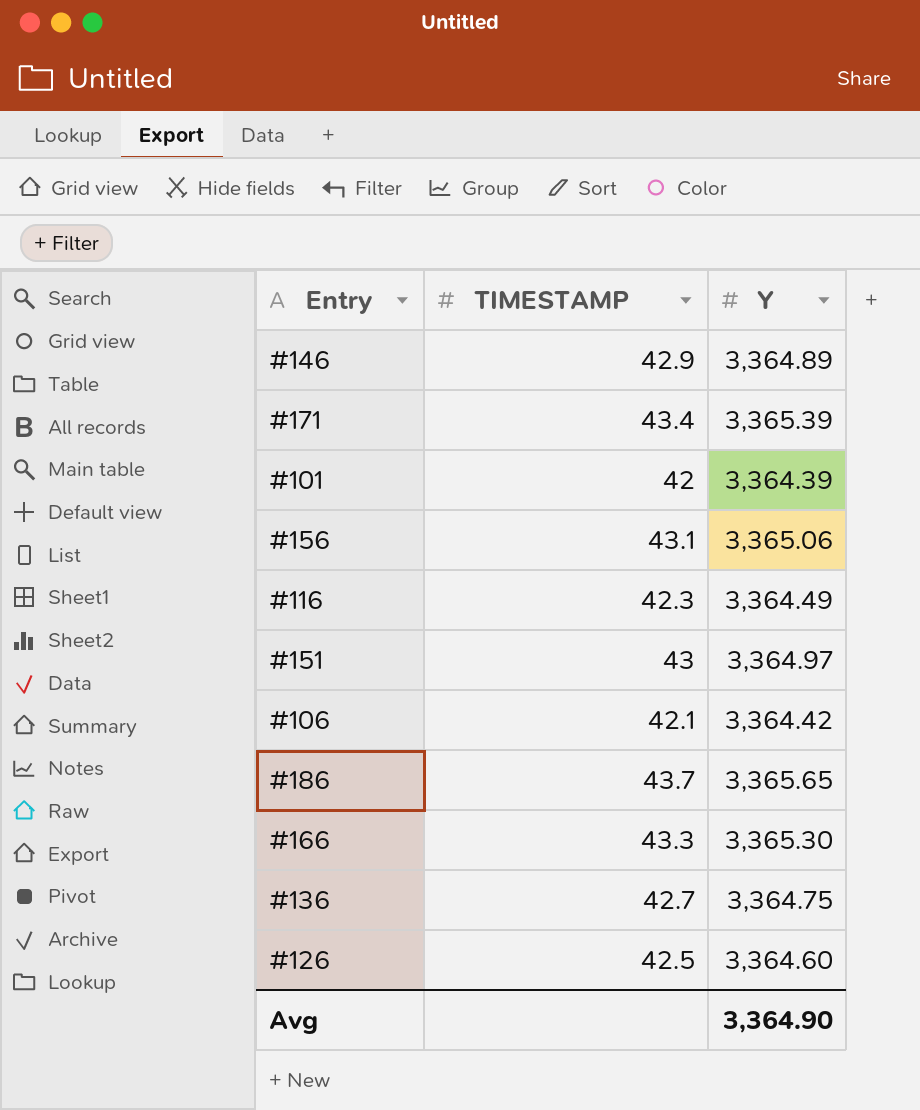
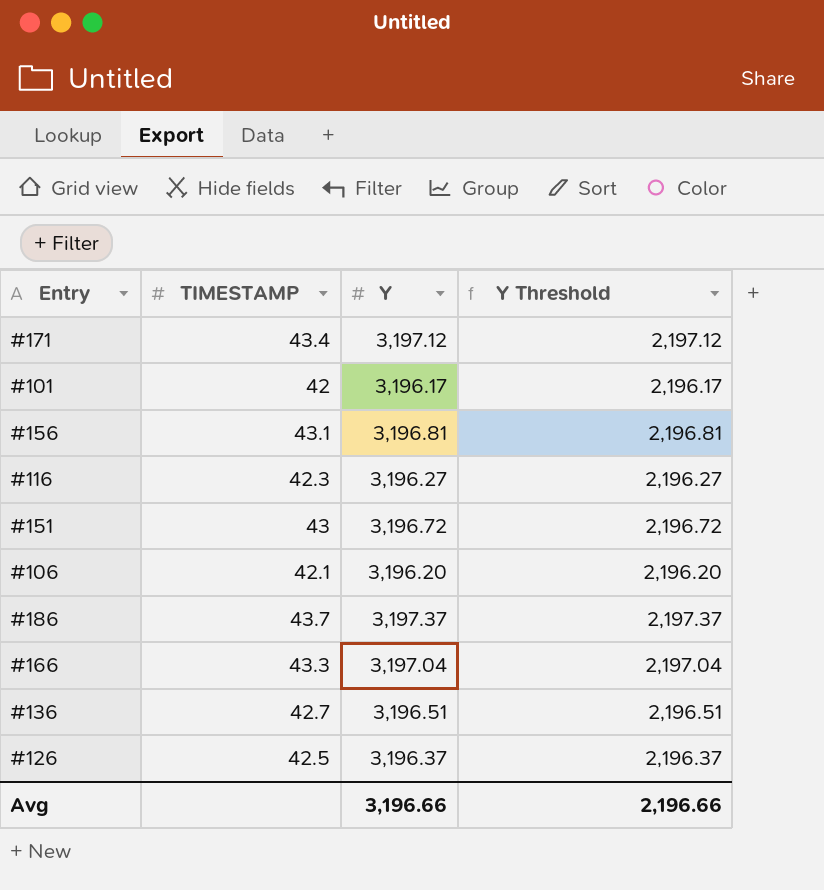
column Y Threshold | formula: none -> [Y] - 1000
row #146: 42.9 | 3,364.89 -> none
#171 | Y: 3,365.39 -> 3,197.12
#101 | Y: 3,364.39 -> 3,196.17
#156 | Y: 3,365.06 -> 3,196.81
#116 | Y: 3,364.49 -> 3,196.27
#151 | Y: 3,364.97 -> 3,196.72
#106 | Y: 3,364.42 -> 3,196.20
#186 | Y: 3,365.65 -> 3,197.37
#166 | Y: 3,365.30 -> 3,197.04
#136 | Y: 3,364.75 -> 3,196.51
#126 | Y: 3,364.60 -> 3,196.37
Avg | Y: 3,364.90 -> 3,196.66

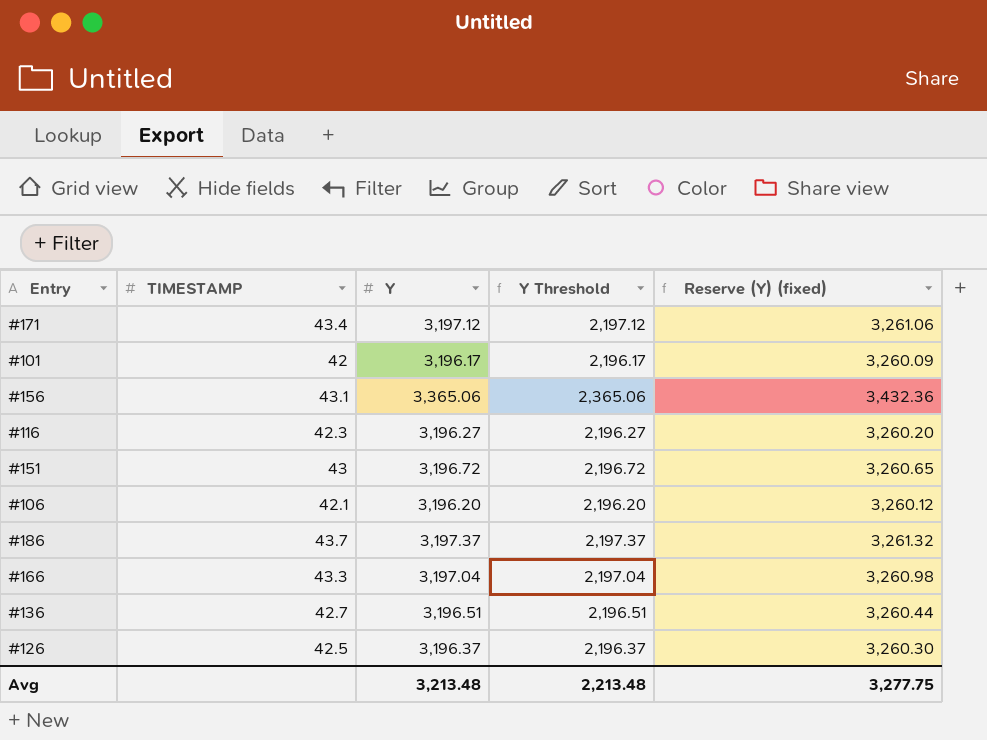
column Reserve (Y) (fixed) | formula: none -> [Y] * 1.02
#156 | Y: 3,196.81 -> 3,365.06
#156 | Y Threshold: 2,196.81 -> 2,365.06
Avg | Y: 3,196.66 -> 3,213.48
Avg | Y Threshold: 2,196.66 -> 2,213.48

